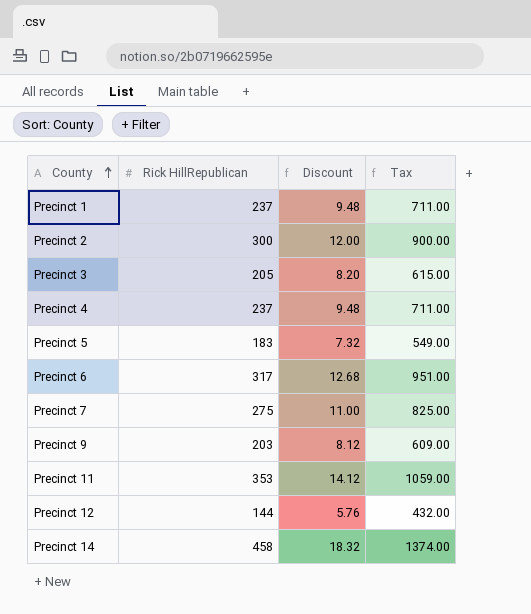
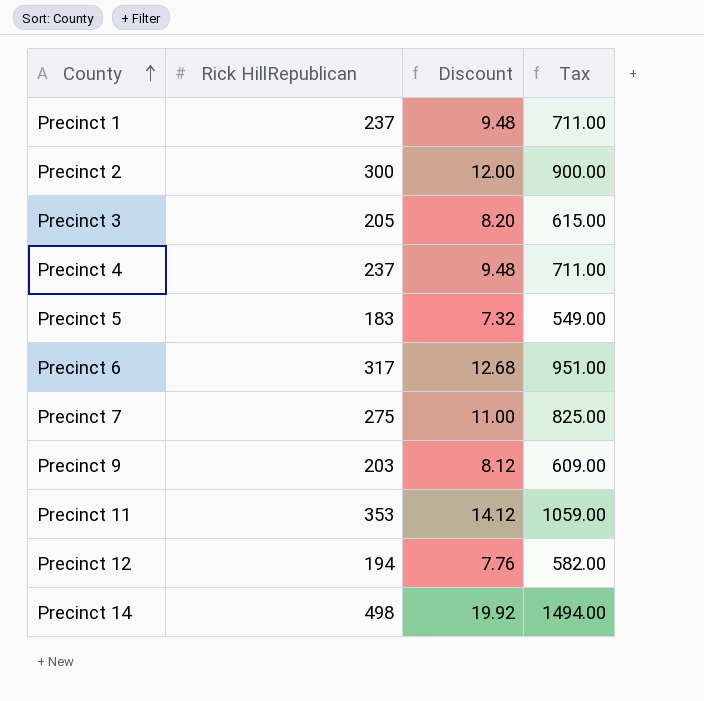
Precinct 12 | Rick HillRepublican: 144 -> 194
Precinct 12 | Discount: 5.76 -> 7.76
Precinct 12 | Tax: 432.00 -> 582.00
Precinct 14 | Rick HillRepublican: 458 -> 498
Precinct 14 | Discount: 18.32 -> 19.92
Precinct 14 | Tax: 1374.00 -> 1494.00

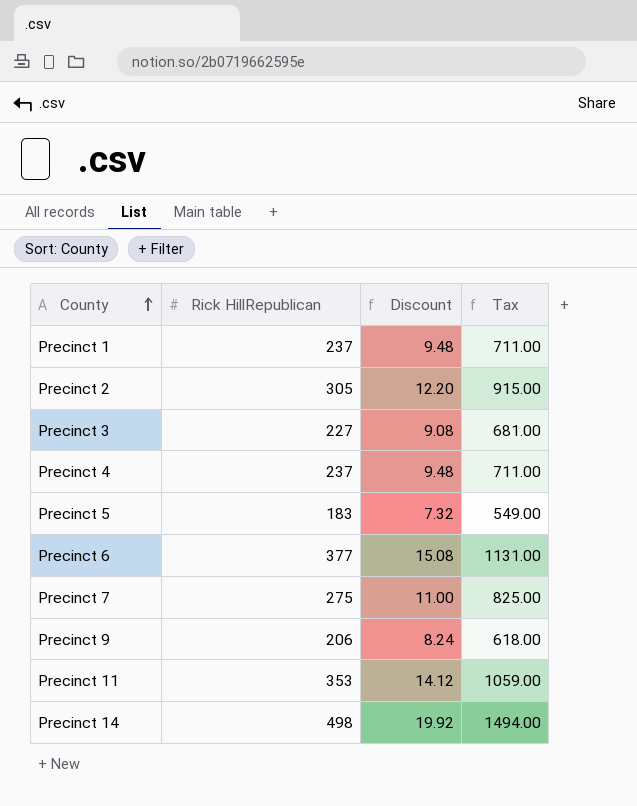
row Precinct 12: 194 | 7.76 | 582.00 -> none
Precinct 2 | Rick HillRepublican: 300 -> 305
Precinct 2 | Discount: 12.00 -> 12.20
Precinct 2 | Tax: 900.00 -> 915.00
Precinct 3 | Rick HillRepublican: 205 -> 227
Precinct 3 | Discount: 8.20 -> 9.08
Precinct 3 | Tax: 615.00 -> 681.00
Precinct 6 | Rick HillRepublican: 317 -> 377
Precinct 6 | Discount: 12.68 -> 15.08
Precinct 6 | Tax: 951.00 -> 1131.00
Precinct 9 | Rick HillRepublican: 203 -> 206
Precinct 9 | Discount: 8.12 -> 8.24
Precinct 9 | Tax: 609.00 -> 618.00

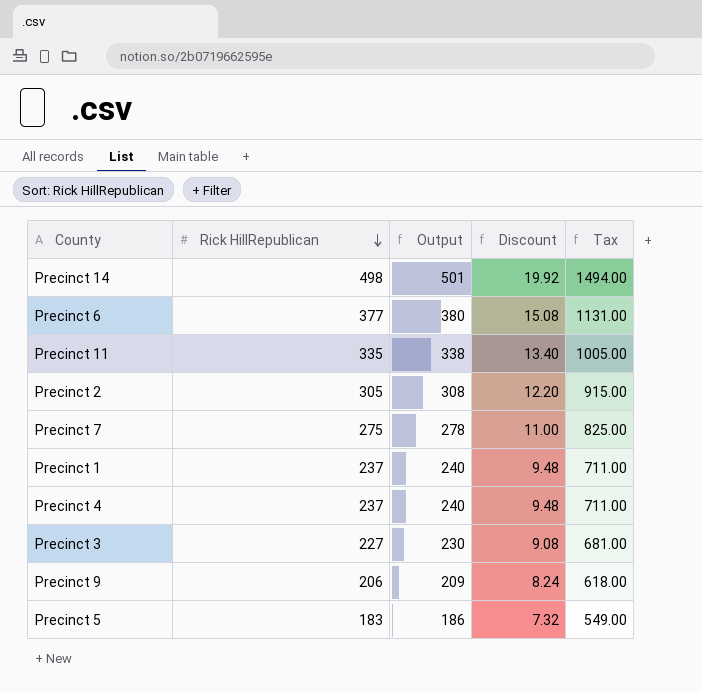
row order: County ascending -> Rick HillRepublican descending
column Output | formula: none -> [Rick HillRepublican] + 3
Precinct 11 | Rick HillRepublican: 353 -> 335
Precinct 11 | Discount: 14.12 -> 13.40
Precinct 11 | Tax: 1059.00 -> 1005.00

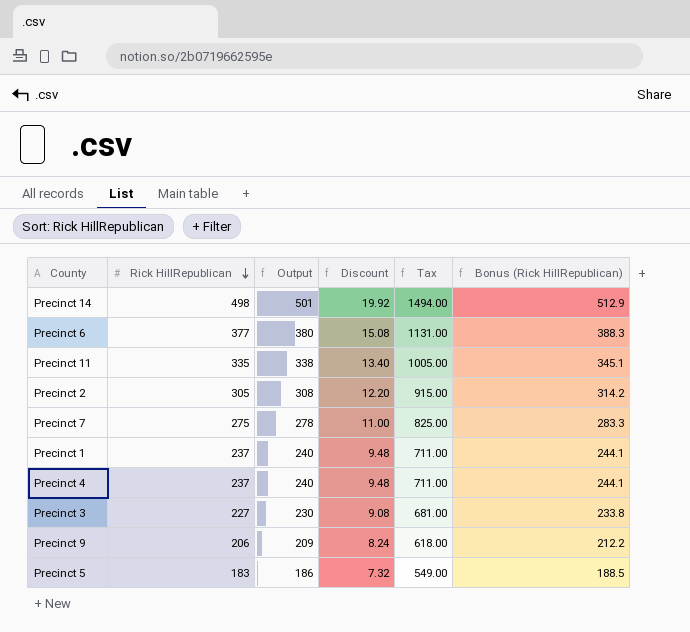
column Bonus (Rick HillRepublican) | formula: none -> [Rick HillRepublican] * 1.03

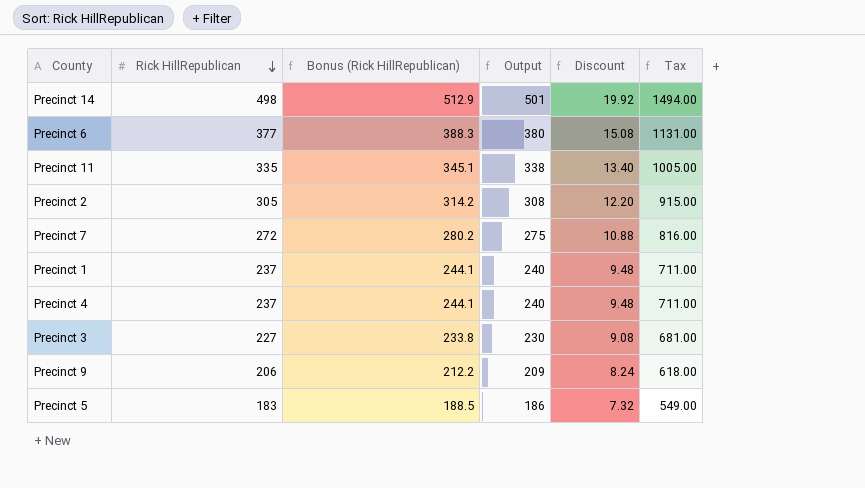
column Bonus (Rick HillRepublican) | position: 6 -> 3
Precinct 7 | Rick HillRepublican: 275 -> 272
Precinct 7 | Bonus (Rick HillRepublican): 283.3 -> 280.2
Precinct 7 | Output: 278 -> 275
Precinct 7 | Discount: 11.00 -> 10.88
Precinct 7 | Tax: 825.00 -> 816.00

